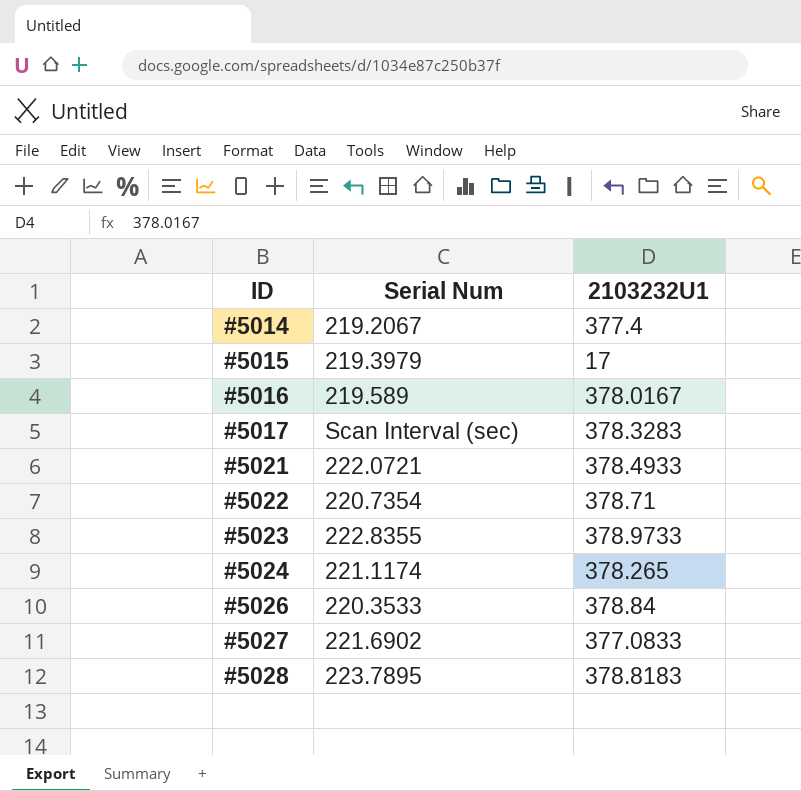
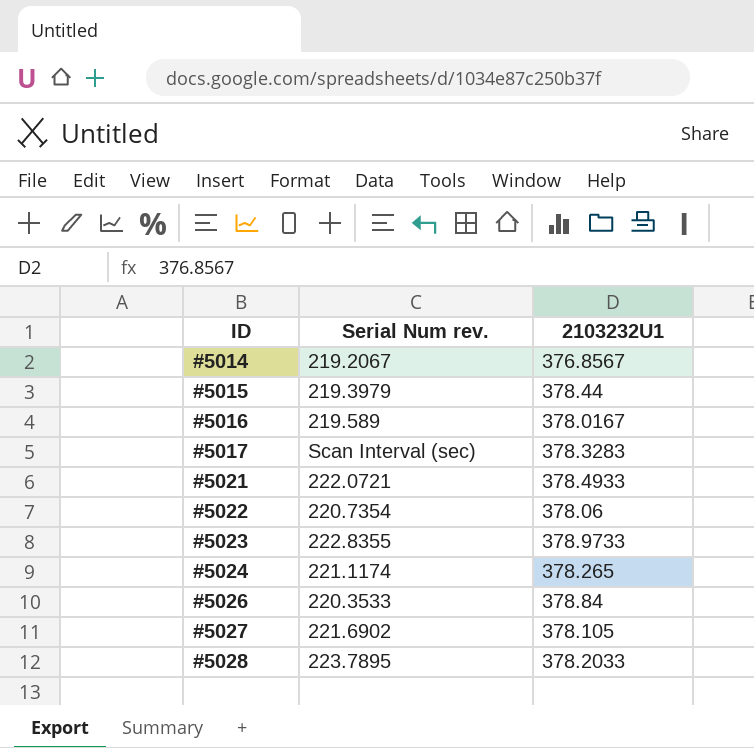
column name: Serial Num -> Serial Num rev.
#5014 | 2103232U1: 377.4 -> 376.8567
#5015 | 2103232U1: 17 -> 378.44
#5022 | 2103232U1: 378.71 -> 378.06
#5027 | 2103232U1: 377.0833 -> 378.105
#5028 | 2103232U1: 378.8183 -> 378.2033

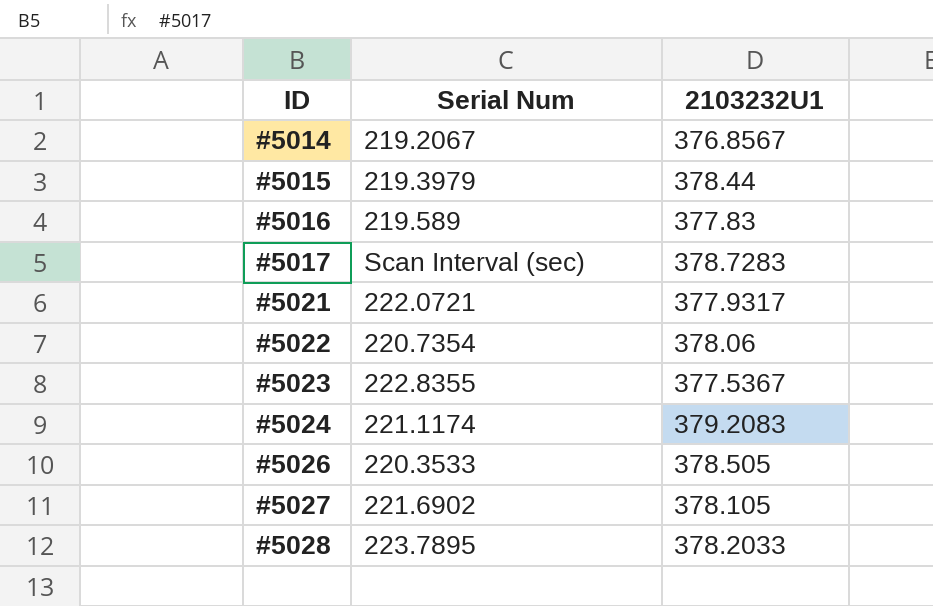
column name: Serial Num rev. -> Serial Num
#5016 | 2103232U1: 378.0167 -> 377.83
#5017 | 2103232U1: 378.3283 -> 378.7283
#5021 | 2103232U1: 378.4933 -> 377.9317
#5023 | 2103232U1: 378.9733 -> 377.5367
#5024 | 2103232U1: 378.265 -> 379.2083
#5026 | 2103232U1: 378.84 -> 378.505

